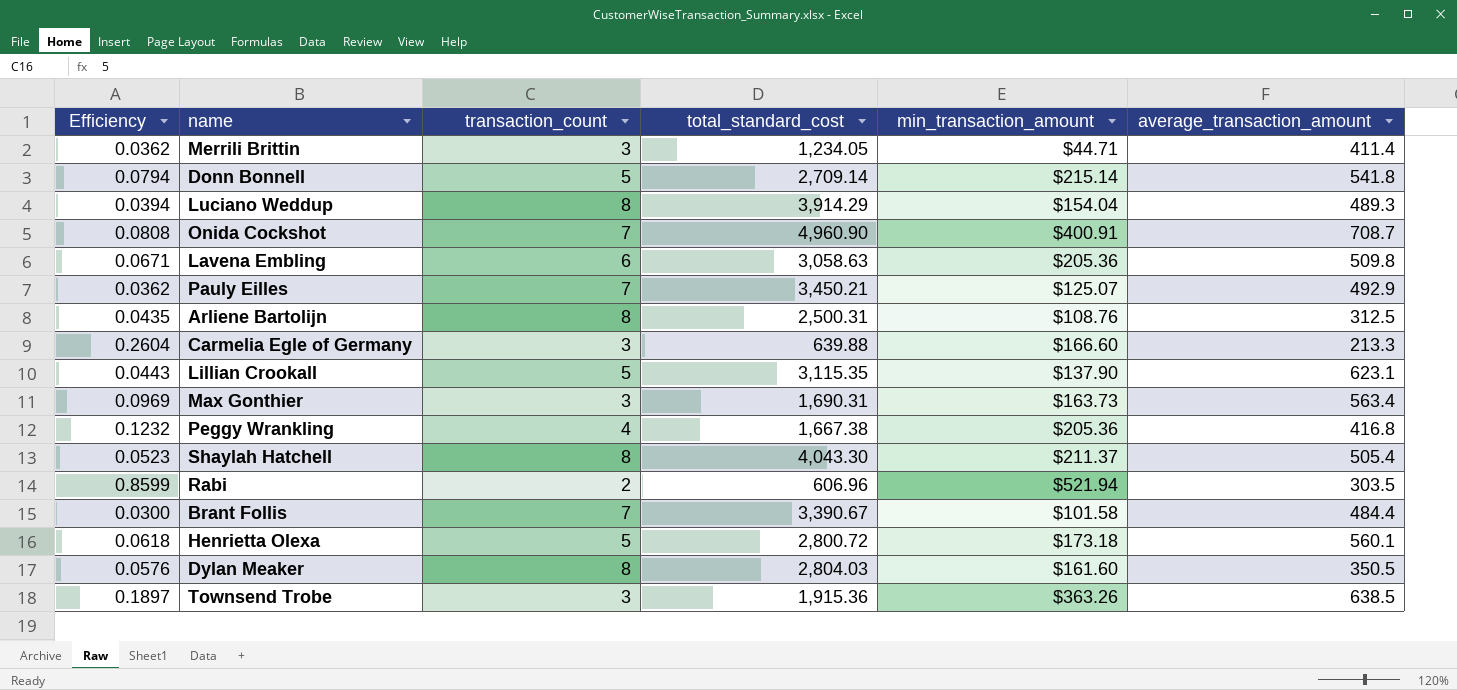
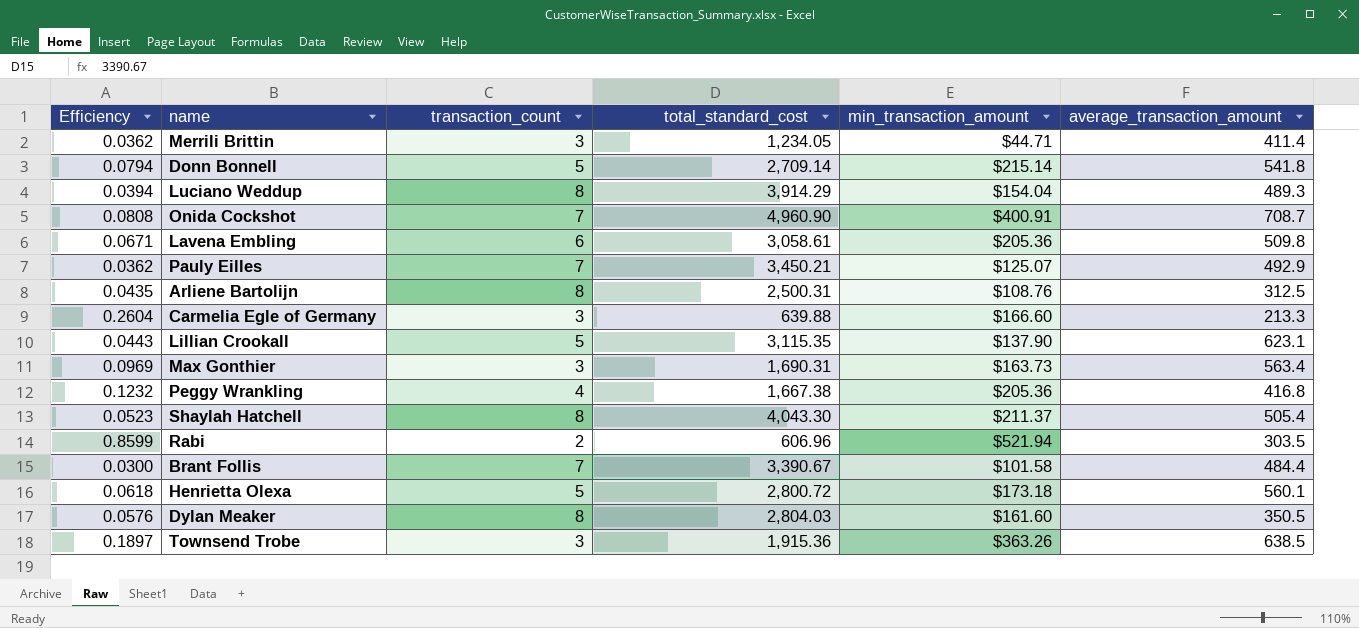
Lavena Embling | total_standard_cost: 3,058.63 -> 3,058.61

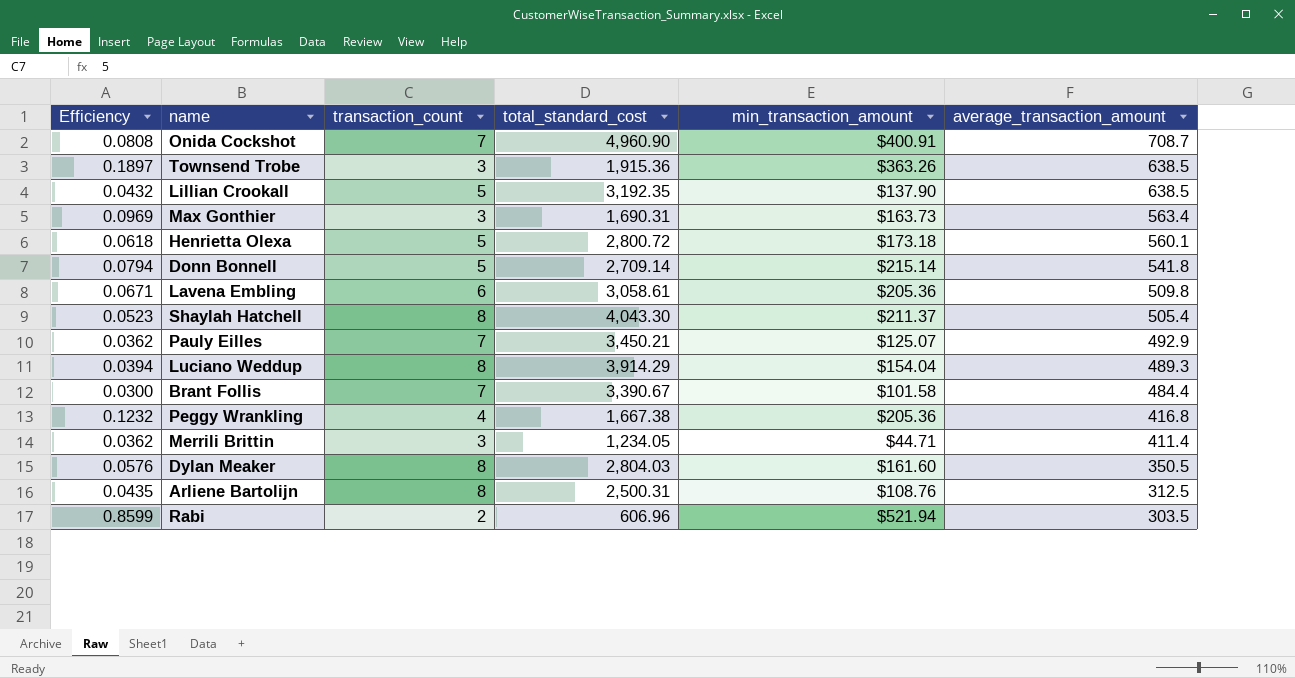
row order: none -> average_transaction_amount descending
row Carmelia Egle of Germany: 0.2604 | 3 | 639.88 | $166.60 | 213.3 -> none
Lillian Crookall | Efficiency: 0.0443 -> 0.0432
Lillian Crookall | total_standard_cost: 3,115.35 -> 3,192.35
Lillian Crookall | average_transaction_amount: 623.1 -> 638.5

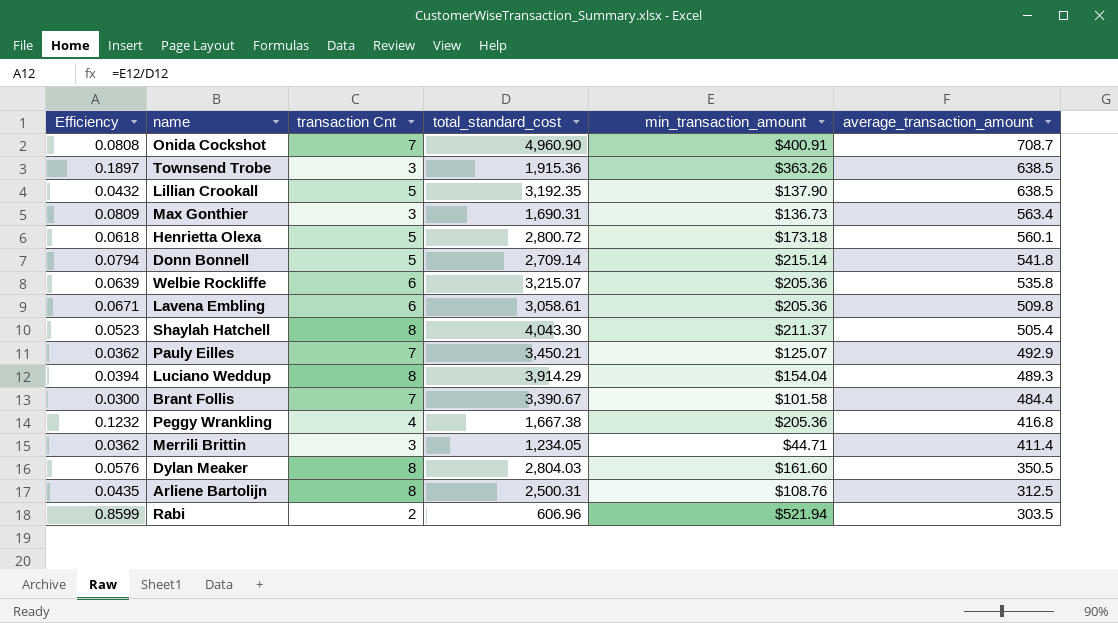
column name: transaction_count -> transaction Cnt
Max Gonthier | Efficiency: 0.0969 -> 0.0809
Max Gonthier | min_transaction_amount: $163.73 -> $136.73
row Welbie Rockliffe: none -> 0.0639 | 6 | 3,215.07 | $205.36 | 535.8

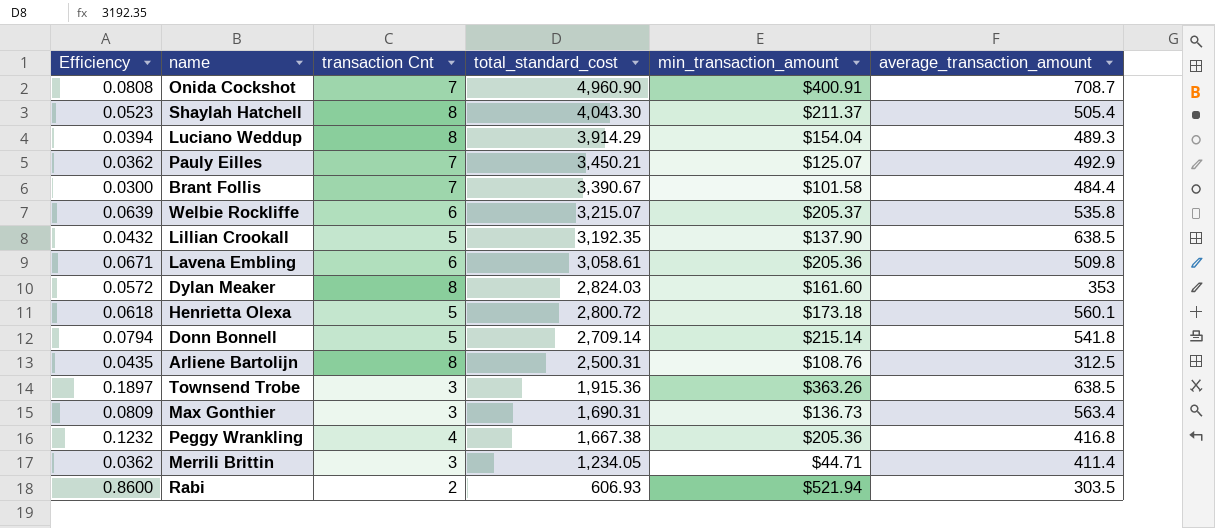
row order: average_transaction_amount descending -> total_standard_cost descending
Welbie Rockliffe | min_transaction_amount: $205.36 -> $205.37
Dylan Meaker | Efficiency: 0.0576 -> 0.0572
Dylan Meaker | total_standard_cost: 2,804.03 -> 2,824.03
Dylan Meaker | average_transaction_amount: 350.5 -> 353
Rabi | Efficiency: 0.8599 -> 0.8600
Rabi | total_standard_cost: 606.96 -> 606.93

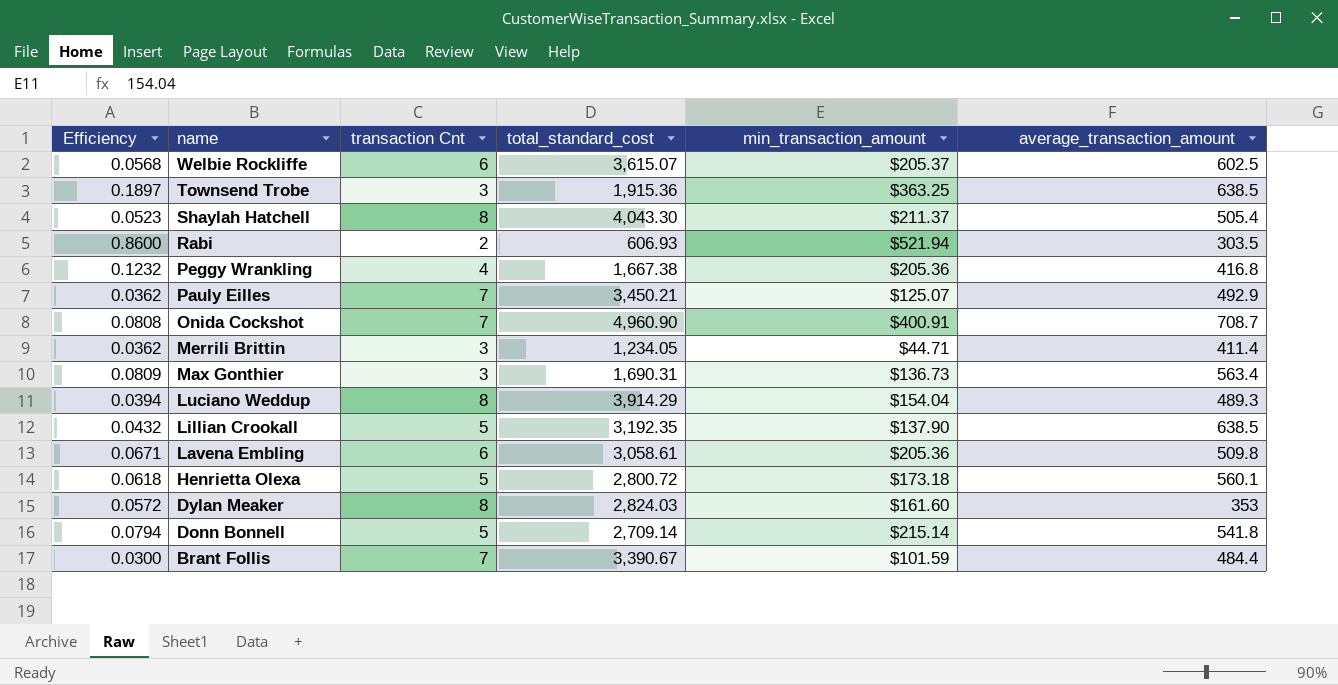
row order: total_standard_cost descending -> name descending
row Arliene Bartolijn: 0.0435 | 8 | 2,500.31 | $108.76 | 312.5 -> none
Welbie Rockliffe | Efficiency: 0.0639 -> 0.0568
Welbie Rockliffe | total_standard_cost: 3,215.07 -> 3,615.07
Welbie Rockliffe | average_transaction_amount: 535.8 -> 602.5
Townsend Trobe | min_transaction_amount: $363.26 -> $363.25
Brant Follis | min_transaction_amount: $101.58 -> $101.59

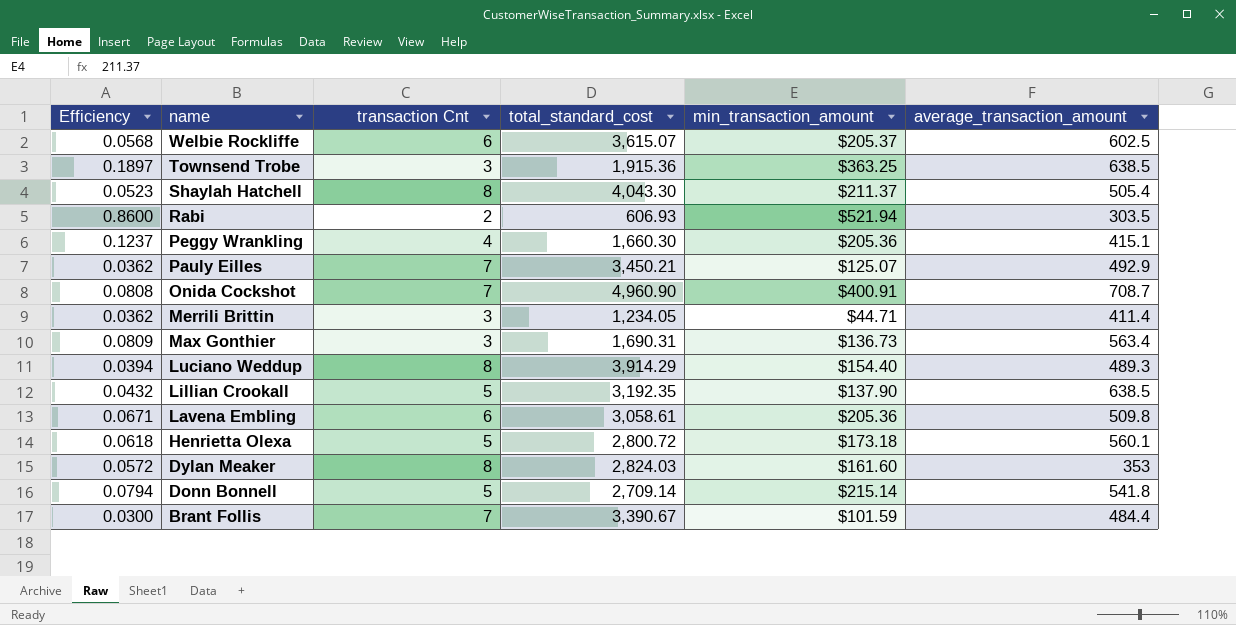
Peggy Wrankling | Efficiency: 0.1232 -> 0.1237
Peggy Wrankling | total_standard_cost: 1,667.38 -> 1,660.30
Peggy Wrankling | average_transaction_amount: 416.8 -> 415.1
Luciano Weddup | min_transaction_amount: $154.04 -> $154.40

